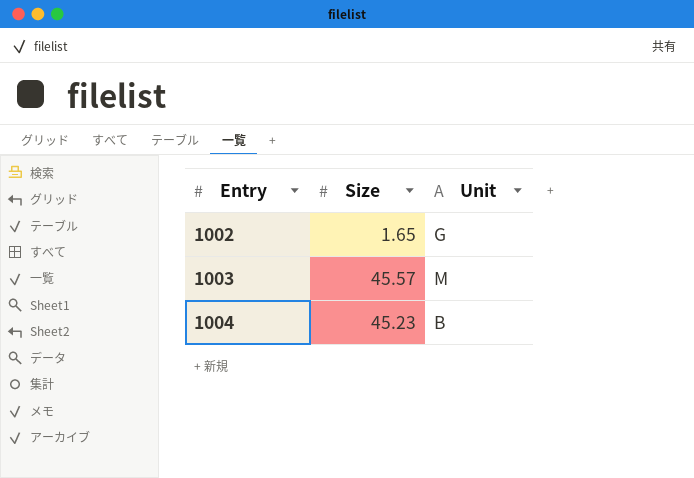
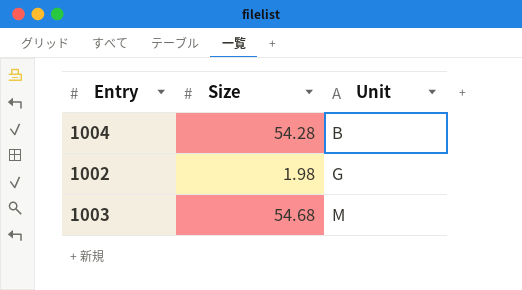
row order: Entry ascending -> Unit ascending
1004 | Size: 45.23 -> 54.28
1002 | Size: 1.65 -> 1.98
1003 | Size: 45.57 -> 54.68

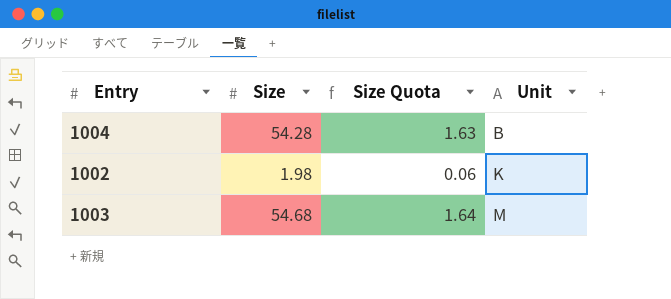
column Size Quota | formula: none -> [Size] * 0.03
1002 | Unit: G -> K

